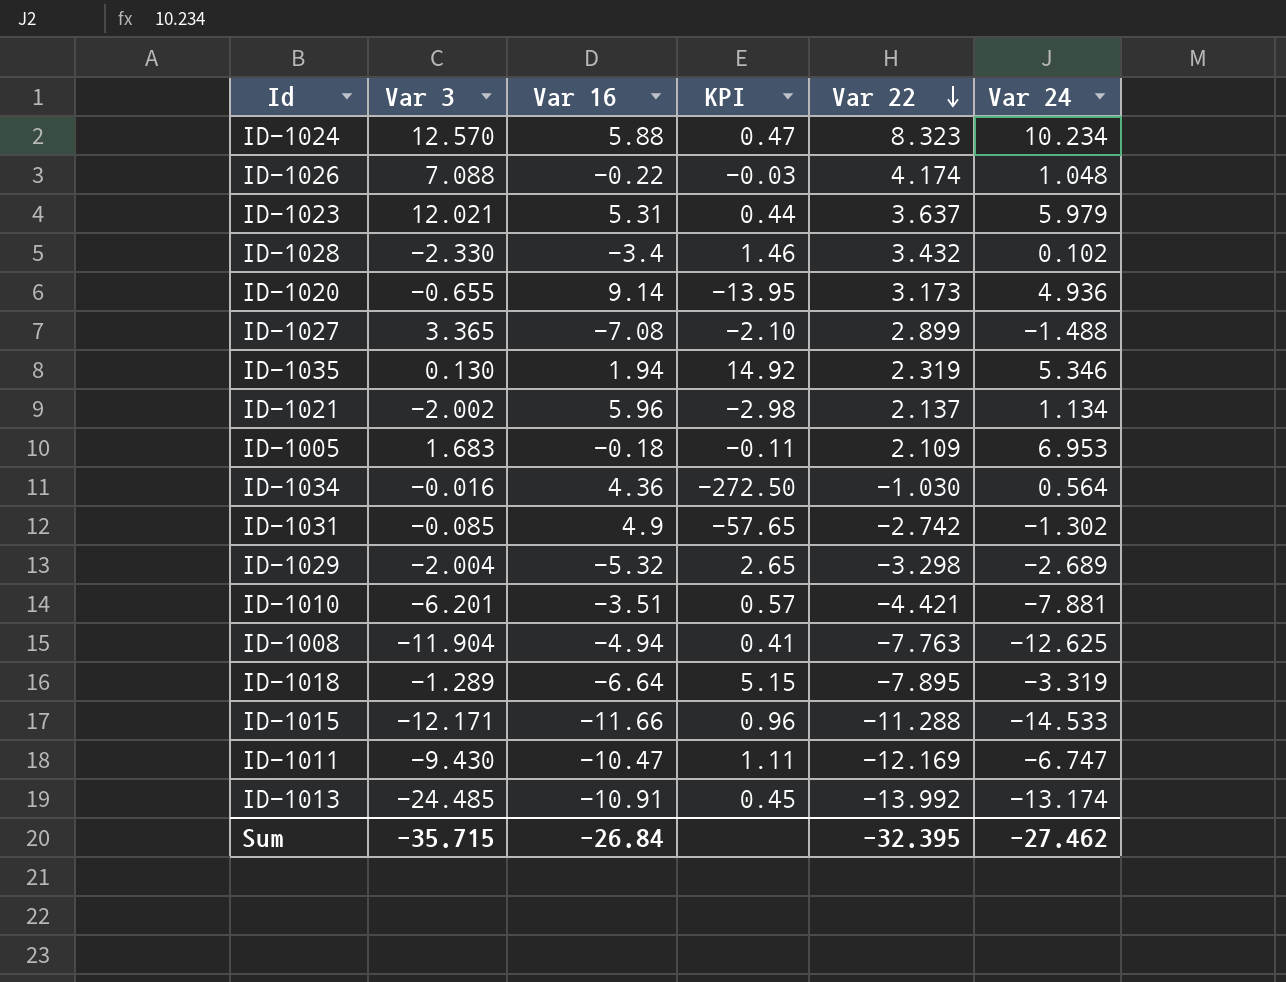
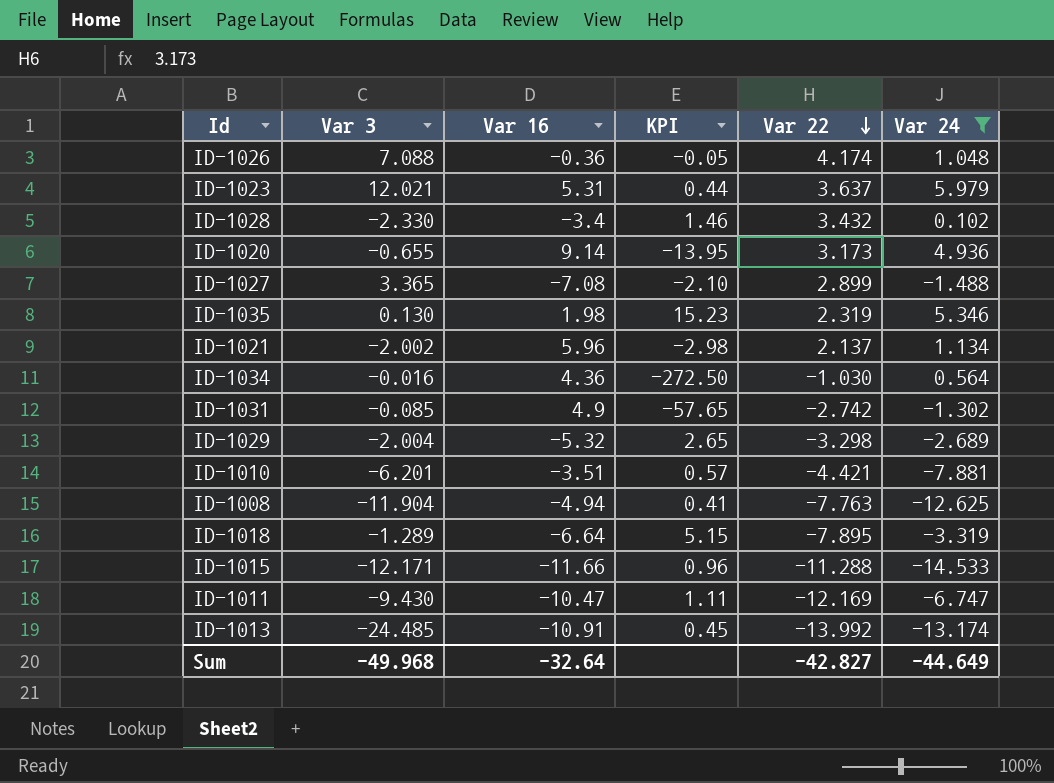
filter: none -> Var 24 <= 5.979
ID-1026 | Var 16: -0.22 -> -0.36
ID-1026 | KPI: -0.03 -> -0.05
ID-1035 | Var 16: 1.94 -> 1.98
ID-1035 | KPI: 14.92 -> 15.23
Sum | Var 3: -35.715 -> -49.968
Sum | Var 16: -26.84 -> -32.64
Sum | Var 22: -32.395 -> -42.827
Sum | Var 24: -27.462 -> -44.649

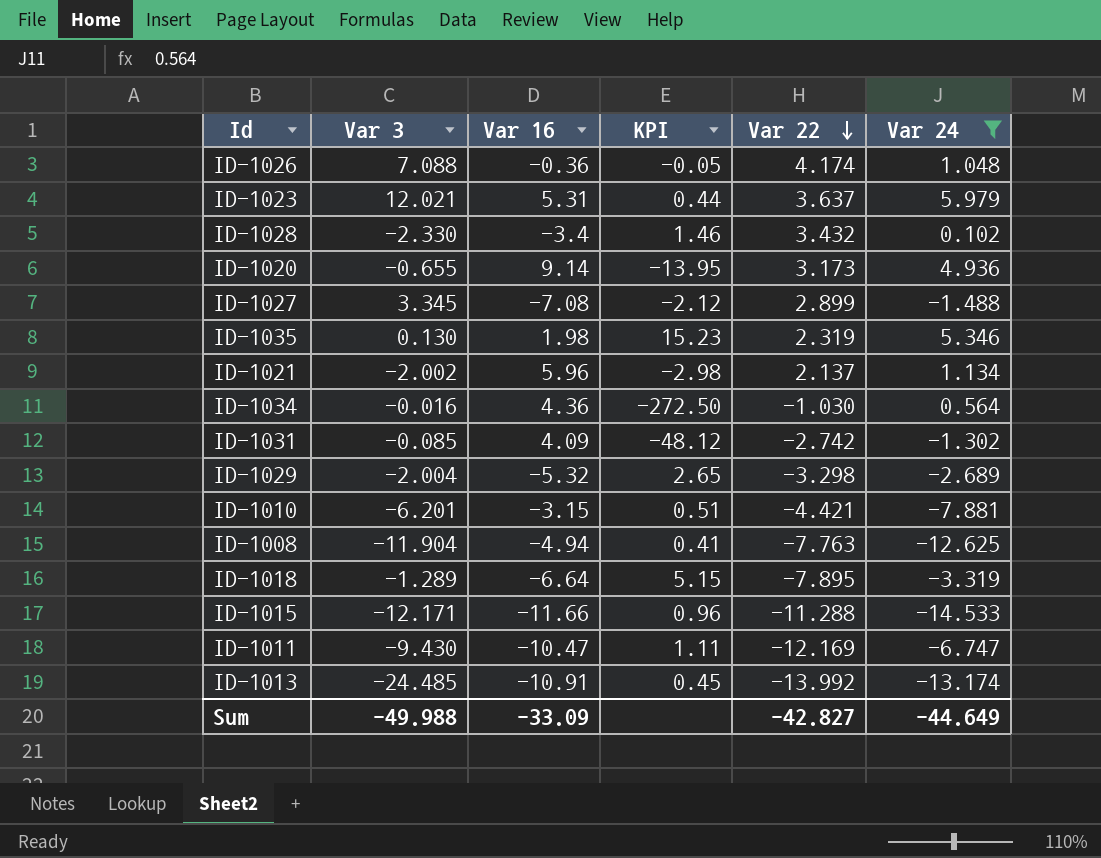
ID-1027 | Var 3: 3.365 -> 3.345
ID-1027 | KPI: -2.10 -> -2.12
ID-1031 | Var 16: 4.9 -> 4.09
ID-1031 | KPI: -57.65 -> -48.12
ID-1010 | Var 16: -3.51 -> -3.15
ID-1010 | KPI: 0.57 -> 0.51
Sum | Var 3: -49.968 -> -49.988
Sum | Var 16: -32.64 -> -33.09

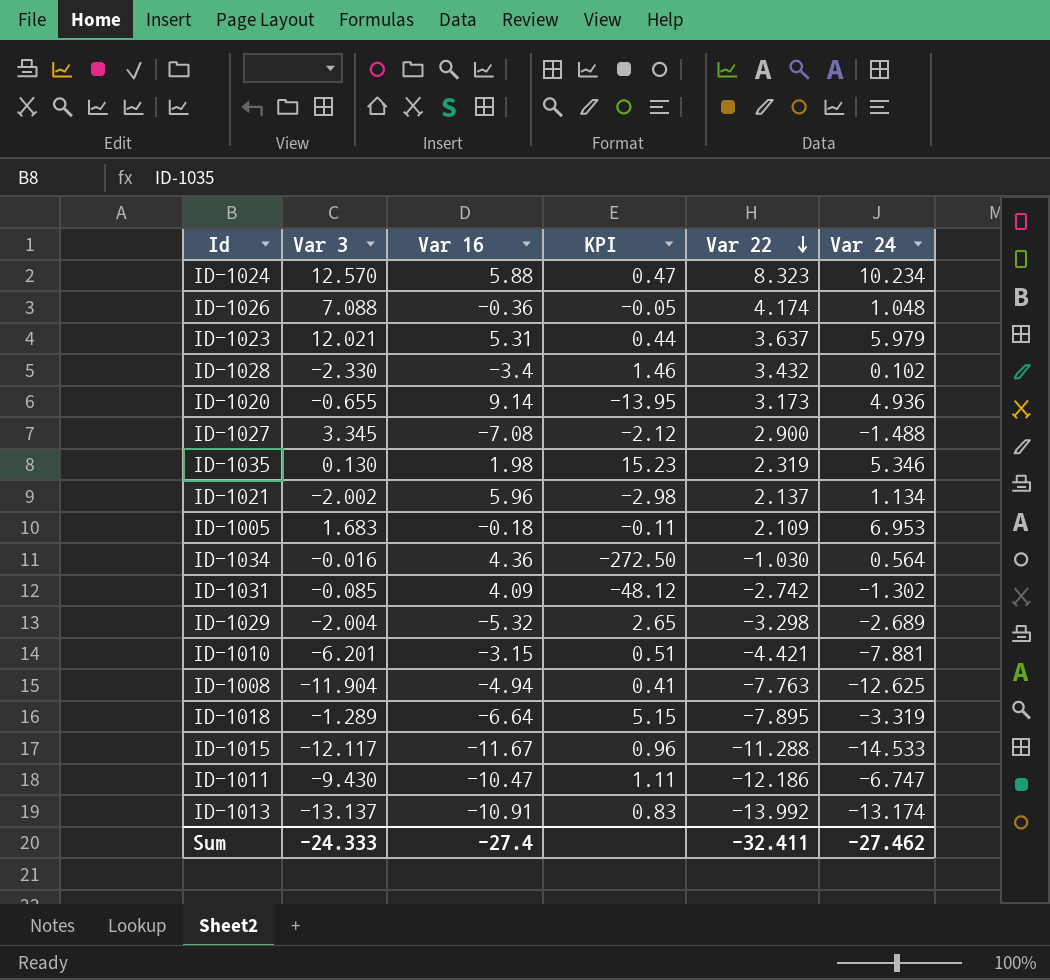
filter: Var 24 <= 5.979 -> none
ID-1027 | Var 22: 2.899 -> 2.900
ID-1015 | Var 3: -12.171 -> -12.117
ID-1015 | Var 16: -11.66 -> -11.67
ID-1011 | Var 22: -12.169 -> -12.186
ID-1013 | Var 3: -24.485 -> -13.137
ID-1013 | KPI: 0.45 -> 0.83
Sum | Var 3: -49.988 -> -24.333
Sum | Var 16: -33.09 -> -27.4
Sum | Var 22: -42.827 -> -32.411
Sum | Var 24: -44.649 -> -27.462

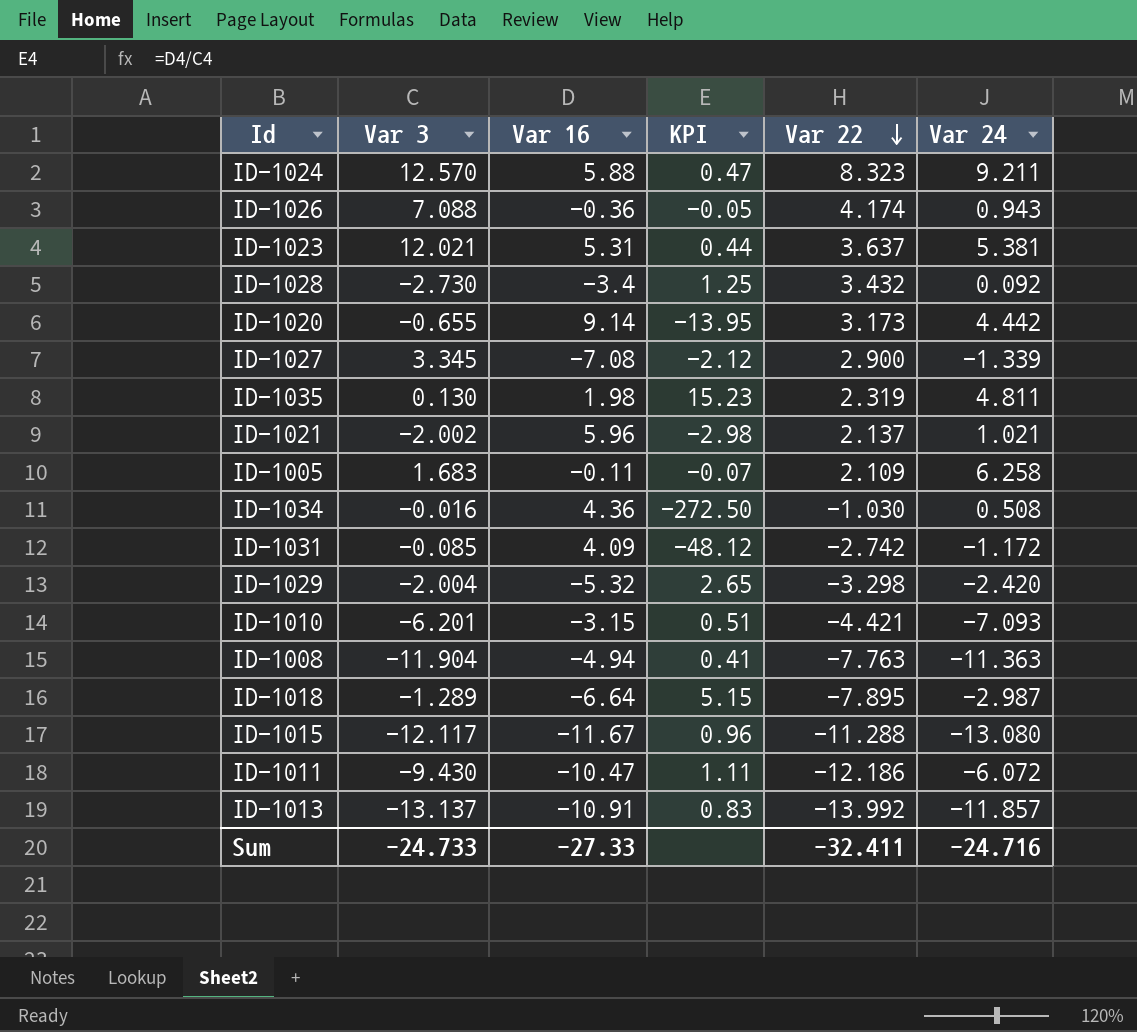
ID-1024 | Var 24: 10.234 -> 9.211
ID-1026 | Var 24: 1.048 -> 0.943
ID-1023 | Var 24: 5.979 -> 5.381
ID-1028 | Var 3: -2.330 -> -2.730
ID-1028 | KPI: 1.46 -> 1.25
ID-1028 | Var 24: 0.102 -> 0.092
ID-1020 | Var 24: 4.936 -> 4.442
ID-1027 | Var 24: -1.488 -> -1.339
ID-1035 | Var 24: 5.346 -> 4.811
ID-1021 | Var 24: 1.134 -> 1.021
ID-1005 | Var 16: -0.18 -> -0.11
ID-1005 | KPI: -0.11 -> -0.07
ID-1005 | Var 24: 6.953 -> 6.258
ID-1034 | Var 24: 0.564 -> 0.508
ID-1031 | Var 24: -1.302 -> -1.172
ID-1029 | Var 24: -2.689 -> -2.420
ID-1010 | Var 24: -7.881 -> -7.093
ID-1008 | Var 24: -12.625 -> -11.363
ID-1018 | Var 24: -3.319 -> -2.987
ID-1015 | Var 24: -14.533 -> -13.080
ID-1011 | Var 24: -6.747 -> -6.072
ID-1013 | Var 24: -13.174 -> -11.857
Sum | Var 3: -24.333 -> -24.733
Sum | Var 16: -27.4 -> -27.33
Sum | Var 24: -27.462 -> -24.716

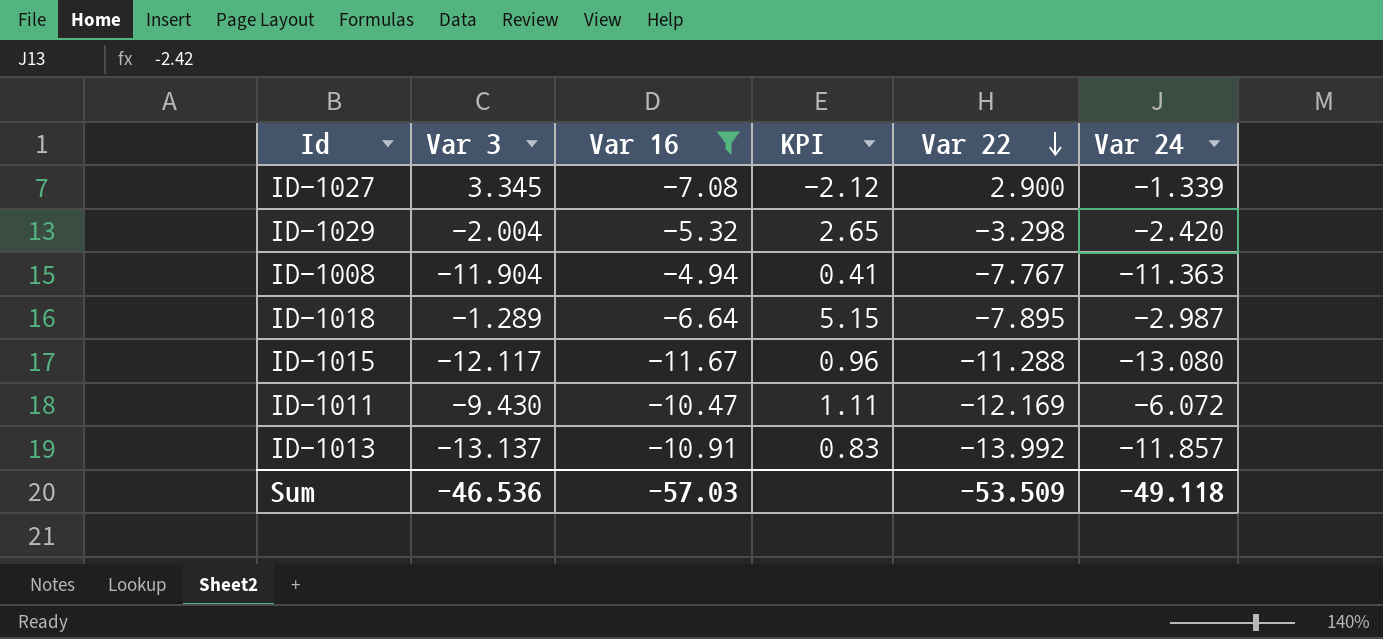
filter: none -> Var 16 <= -4.94
ID-1008 | Var 22: -7.763 -> -7.767
ID-1011 | Var 22: -12.186 -> -12.169
Sum | Var 3: -24.733 -> -46.536
Sum | Var 16: -27.33 -> -57.03
Sum | Var 22: -32.411 -> -53.509
Sum | Var 24: -24.716 -> -49.118

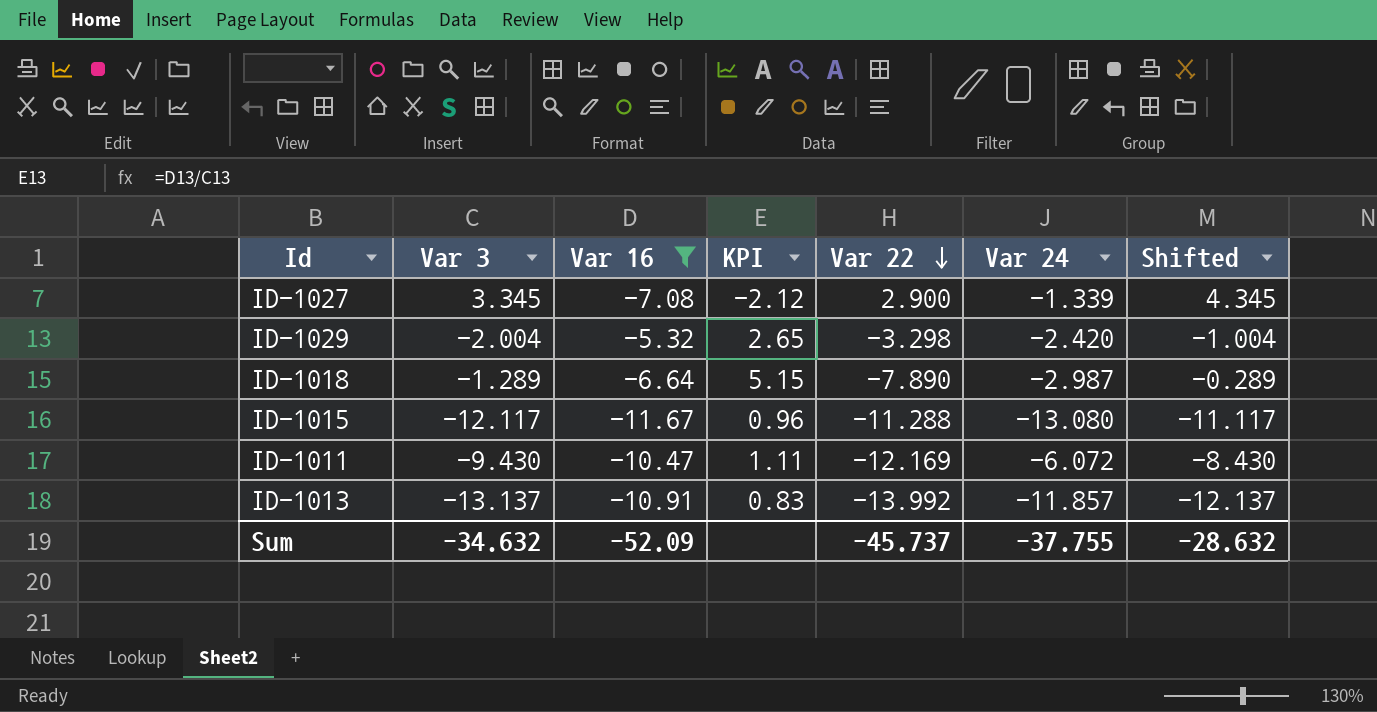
column Shifted | formula: none -> [Var 3] + 1
row ID-1008: -11.904 | -4.94 | 0.41 | -7.767 | -11.363 -> none
ID-1018 | Var 22: -7.895 -> -7.890
Sum | Var 3: -46.536 -> -34.632
Sum | Var 16: -57.03 -> -52.09
Sum | Var 22: -53.509 -> -45.737
Sum | Var 24: -49.118 -> -37.755

